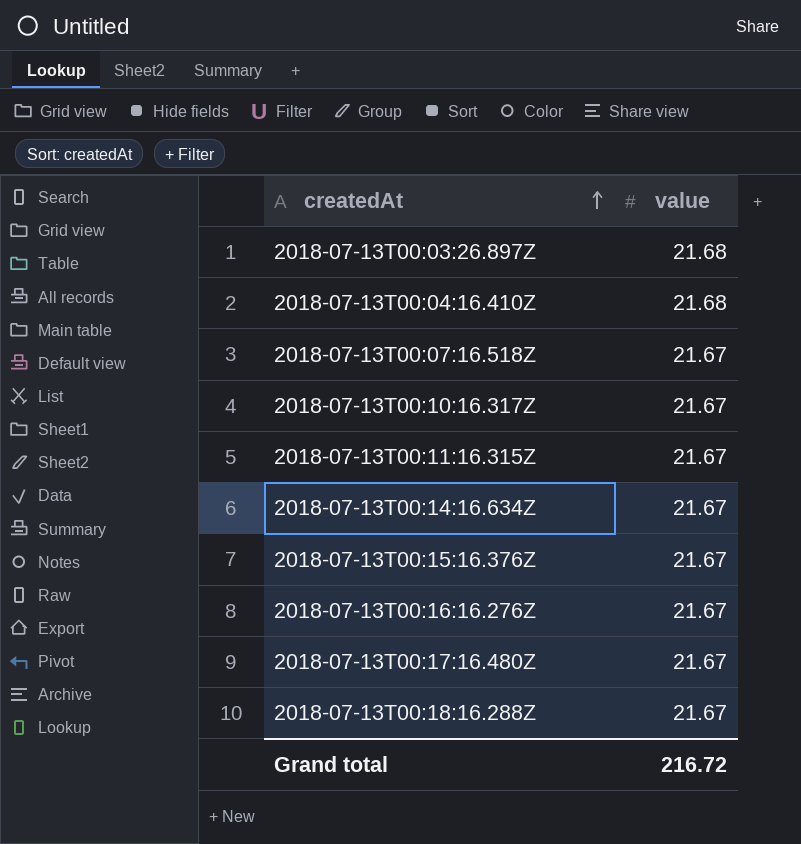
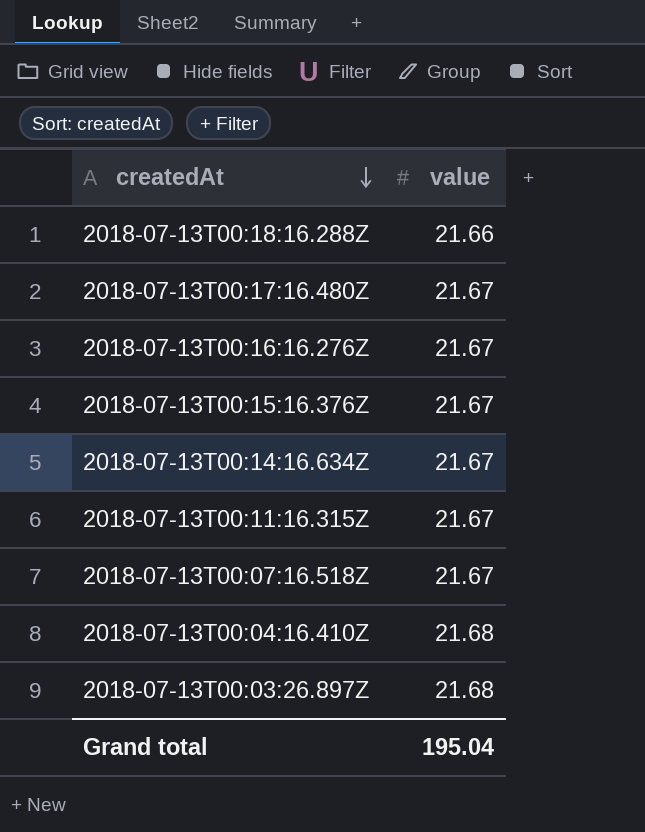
row order: createdAt ascending -> createdAt descending
row 2018-07-13T00:10:16.317Z: 21.67 -> none
2018-07-13T00:18:16.288Z | value: 21.67 -> 21.66
Grand total | value: 216.72 -> 195.04

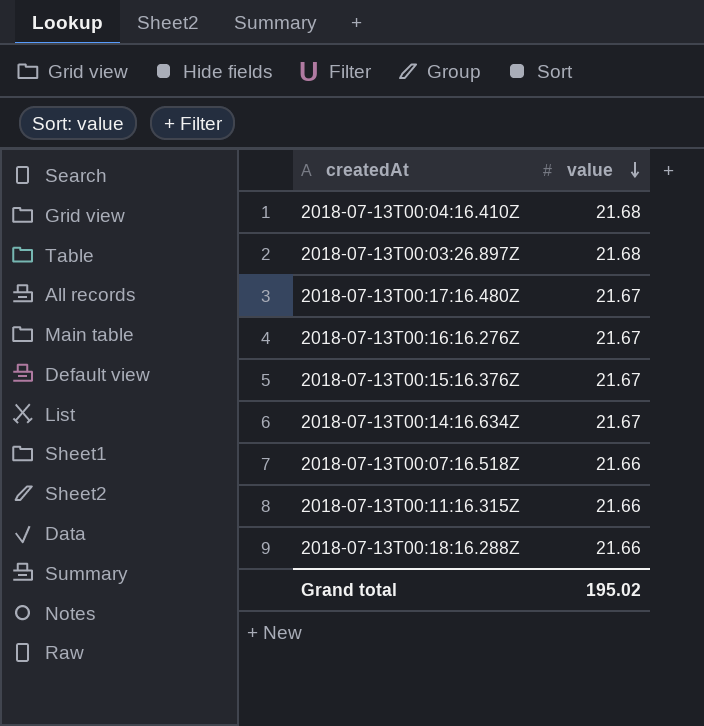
row order: createdAt descending -> value descending
2018-07-13T00:07:16.518Z | value: 21.67 -> 21.66
2018-07-13T00:11:16.315Z | value: 21.67 -> 21.66
Grand total | value: 195.04 -> 195.02

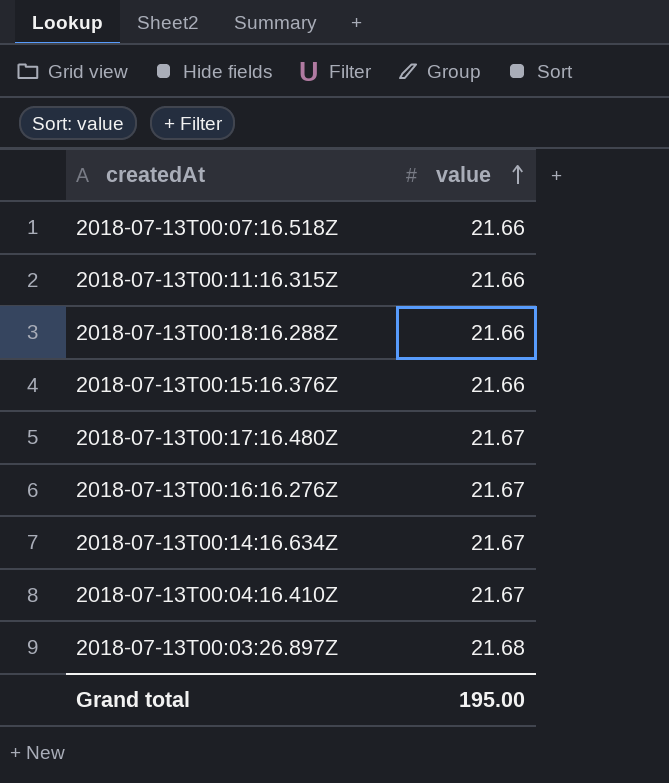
row order: value descending -> value ascending
2018-07-13T00:15:16.376Z | value: 21.67 -> 21.66
2018-07-13T00:04:16.410Z | value: 21.68 -> 21.67
Grand total | value: 195.02 -> 195.00

